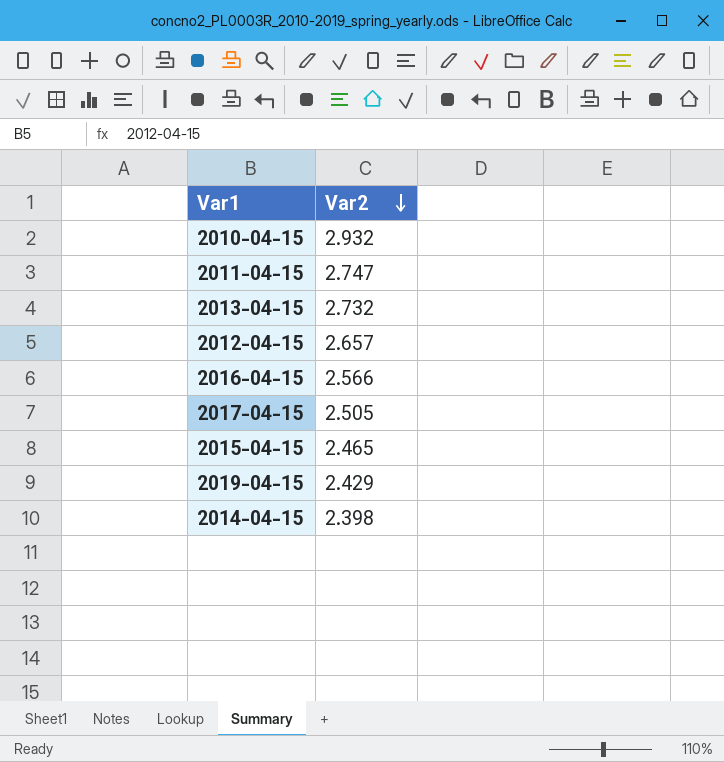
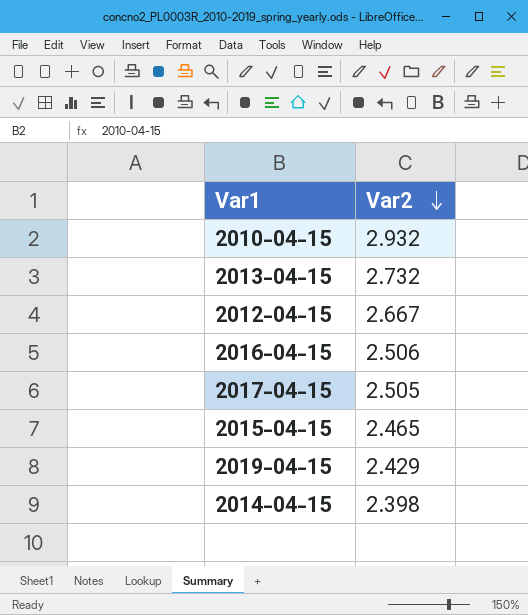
row 2011-04-15: 2.747 -> none
2012-04-15 | Var2: 2.657 -> 2.667
2016-04-15 | Var2: 2.566 -> 2.506

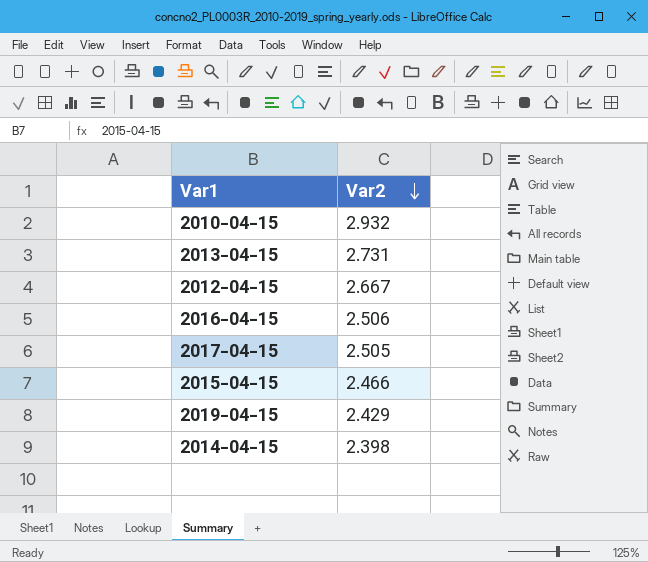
2013-04-15 | Var2: 2.732 -> 2.731
2015-04-15 | Var2: 2.465 -> 2.466

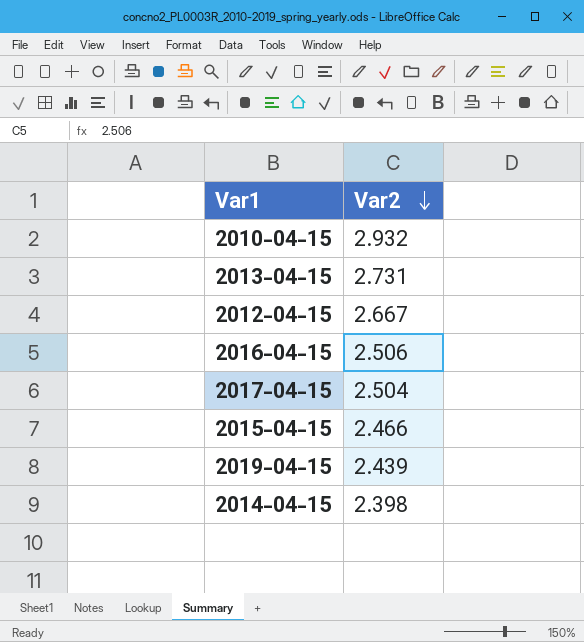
2017-04-15 | Var2: 2.505 -> 2.504
2019-04-15 | Var2: 2.429 -> 2.439

